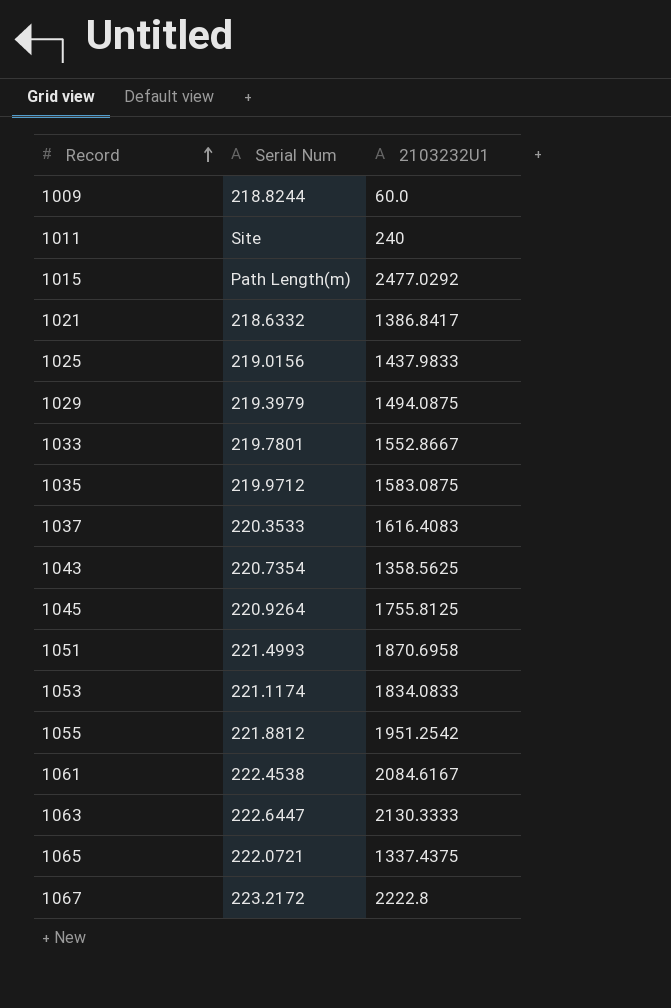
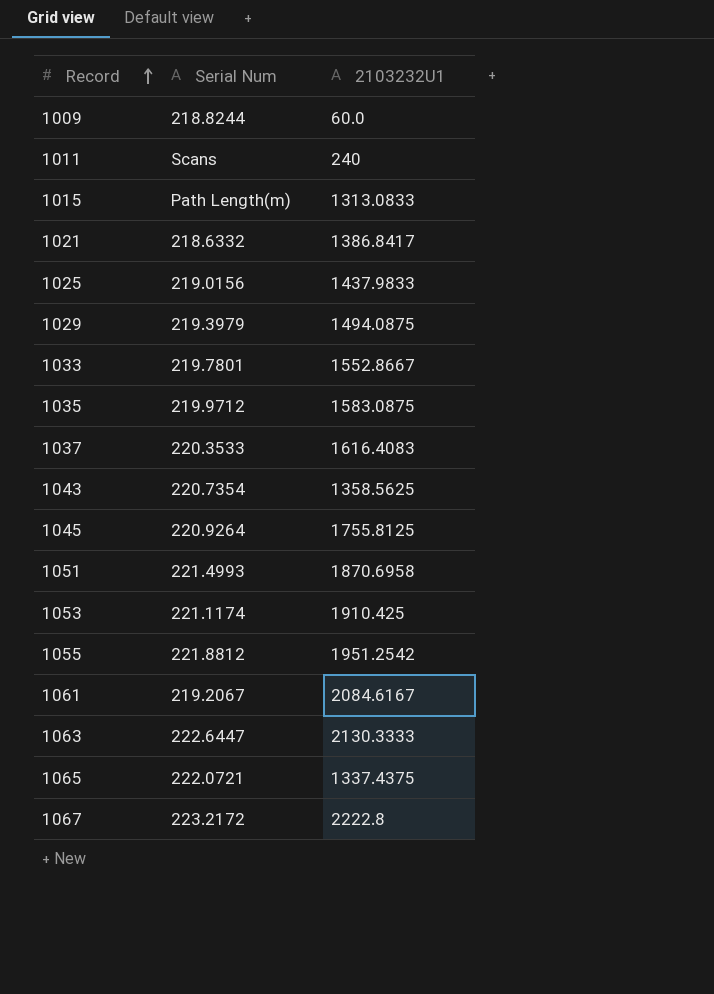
1011 | Serial Num: Site -> Scans
1015 | 2103232U1: 2477.0292 -> 1313.0833
1053 | 2103232U1: 1834.0833 -> 1910.425
1061 | Serial Num: 222.4538 -> 219.2067

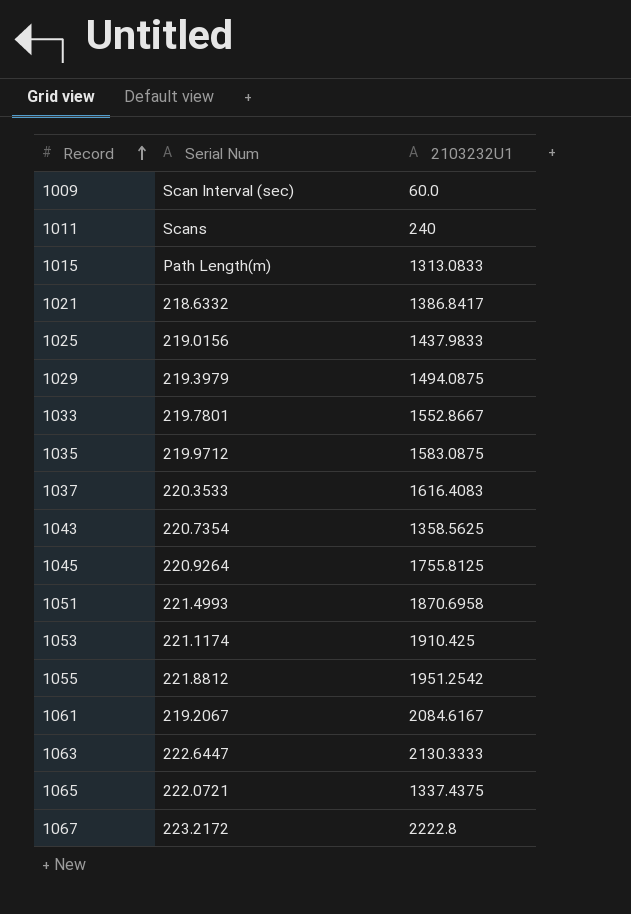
1009 | Serial Num: 218.8244 -> Scan Interval (sec)

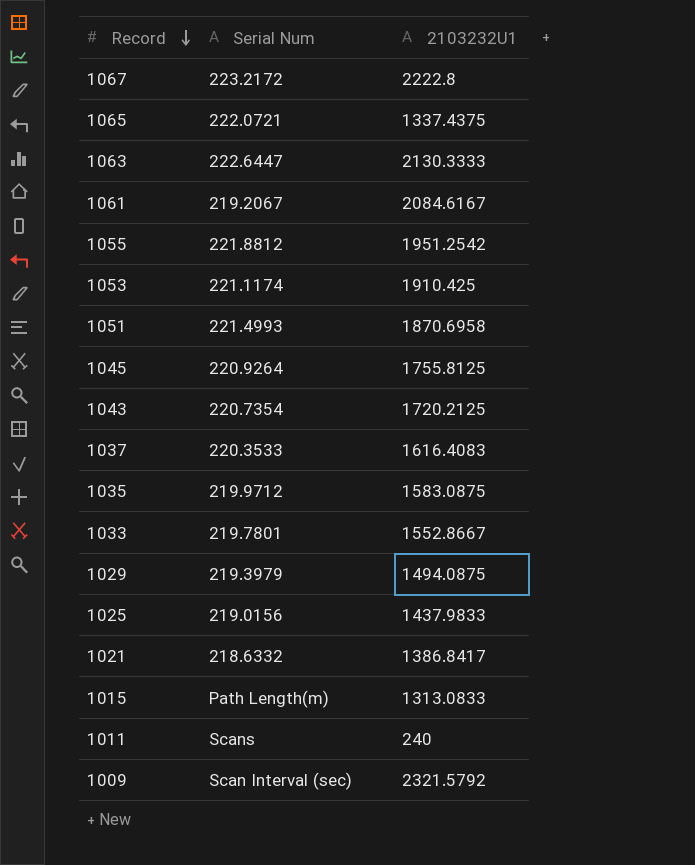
row order: Record ascending -> Record descending
1043 | 2103232U1: 1358.5625 -> 1720.2125
1009 | 2103232U1: 60.0 -> 2321.5792

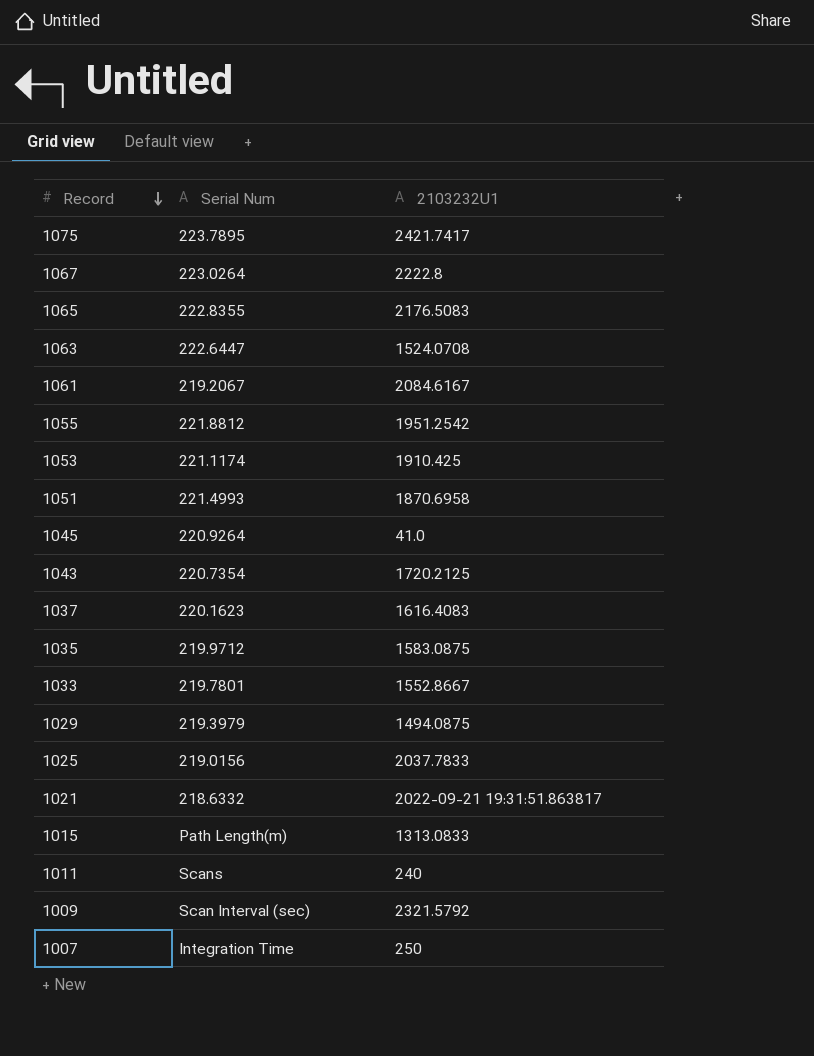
row 1075: none -> 223.7895 | 2421.7417
1067 | Serial Num: 223.2172 -> 223.0264
1065 | Serial Num: 222.0721 -> 222.8355
1065 | 2103232U1: 1337.4375 -> 2176.5083
1063 | 2103232U1: 2130.3333 -> 1524.0708
1045 | 2103232U1: 1755.8125 -> 41.0
1037 | Serial Num: 220.3533 -> 220.1623
1025 | 2103232U1: 1437.9833 -> 2037.7833
1021 | 2103232U1: 1386.8417 -> 2022-09-21 19:31:51.863817
row 1007: none -> Integration Time | 250

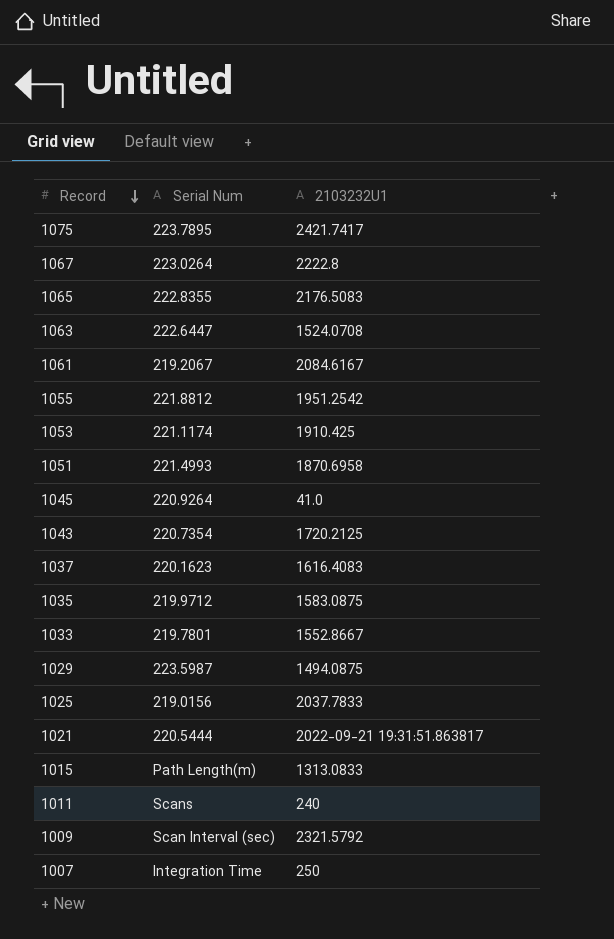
1029 | Serial Num: 219.3979 -> 223.5987
1021 | Serial Num: 218.6332 -> 220.5444

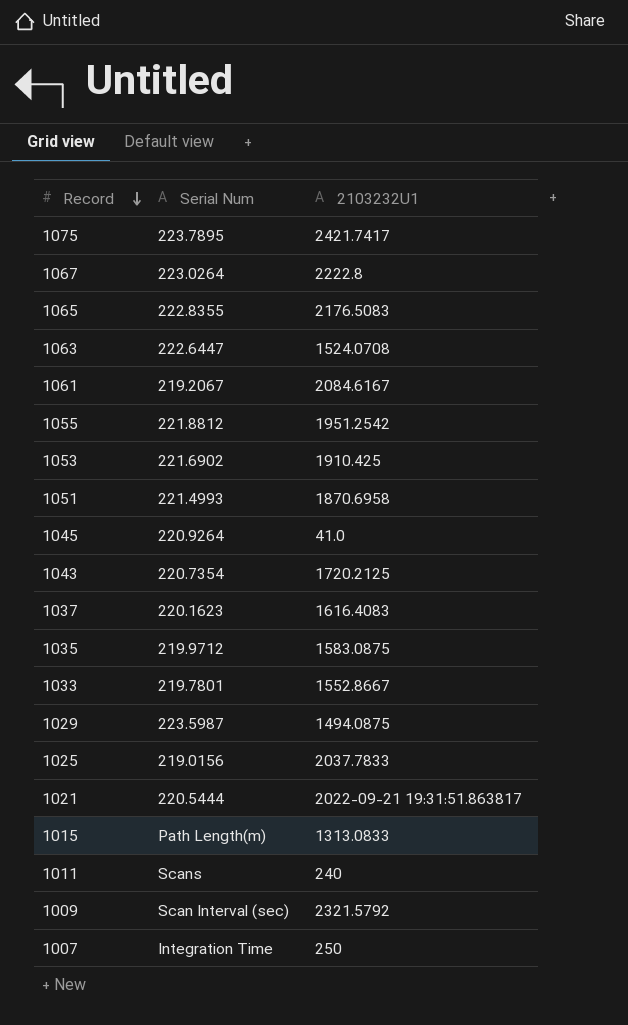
1053 | Serial Num: 221.1174 -> 221.6902

